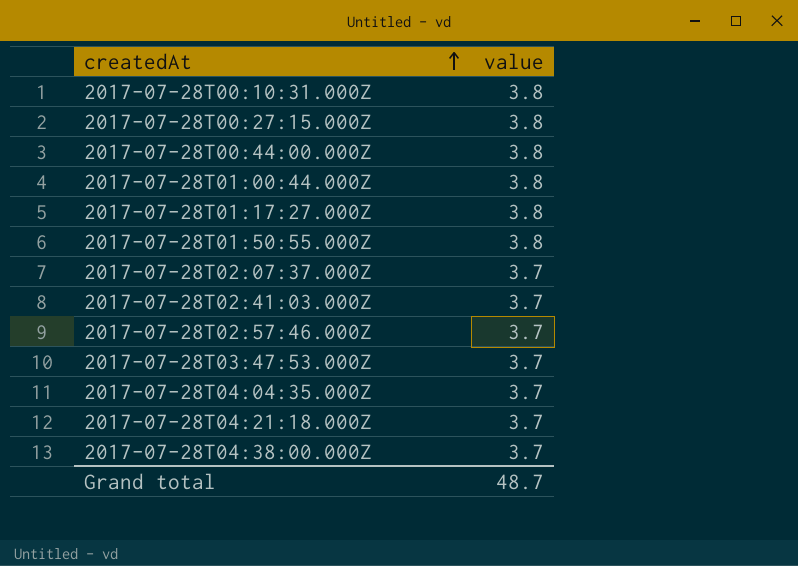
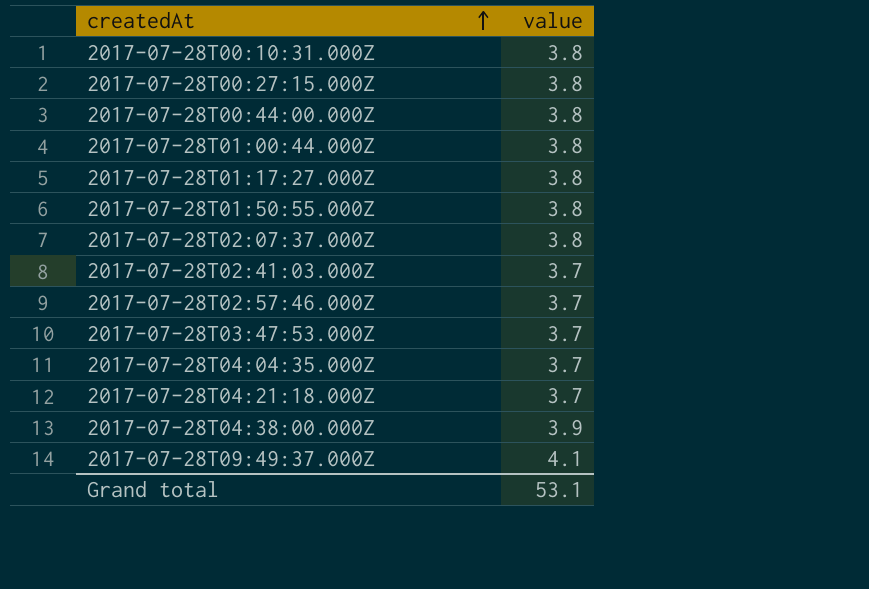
2017-07-28T02:07:37.000Z | value: 3.7 -> 3.8
2017-07-28T04:38:00.000Z | value: 3.7 -> 3.9
row 2017-07-28T09:49:37.000Z: none -> 4.1
Grand total | value: 48.7 -> 53.1

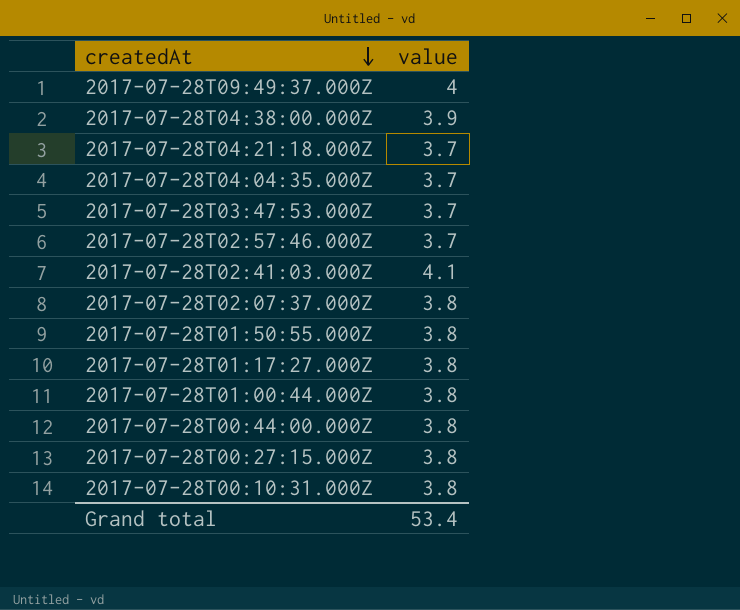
row order: createdAt ascending -> createdAt descending
2017-07-28T09:49:37.000Z | value: 4.1 -> 4
2017-07-28T02:41:03.000Z | value: 3.7 -> 4.1
Grand total | value: 53.1 -> 53.4

